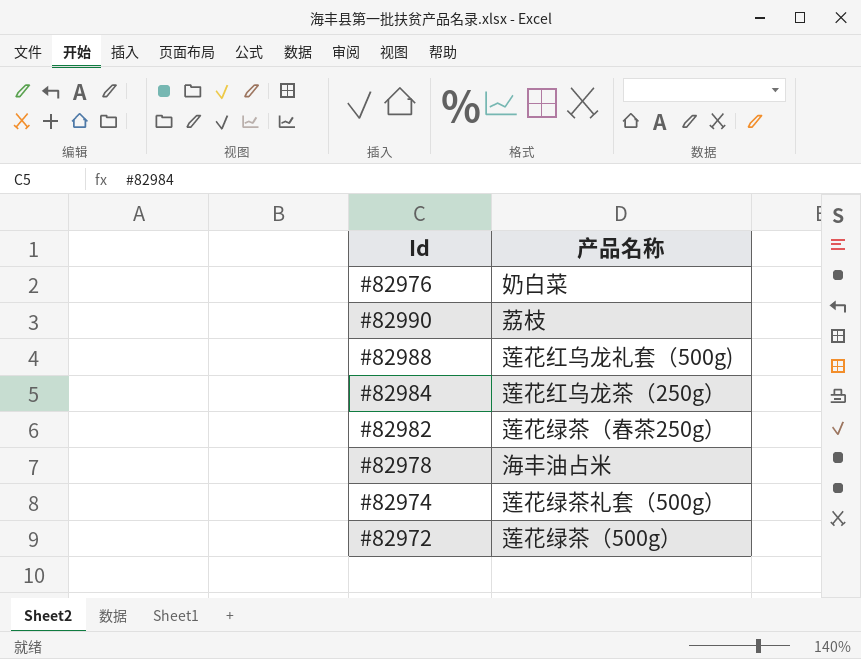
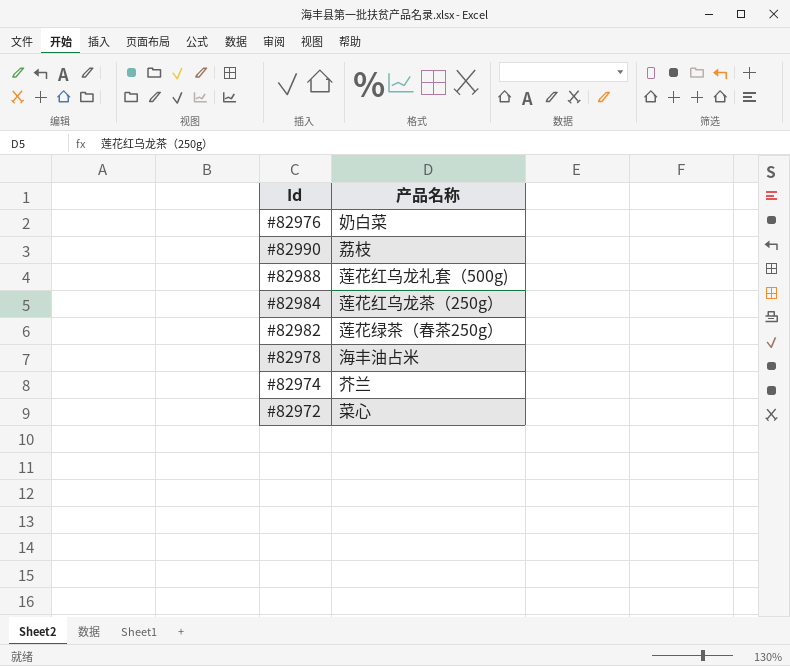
#82974 | 产品名称: 莲花绿茶礼套（500g） -> 芥兰
#82972 | 产品名称: 莲花绿茶（500g） -> 菜心

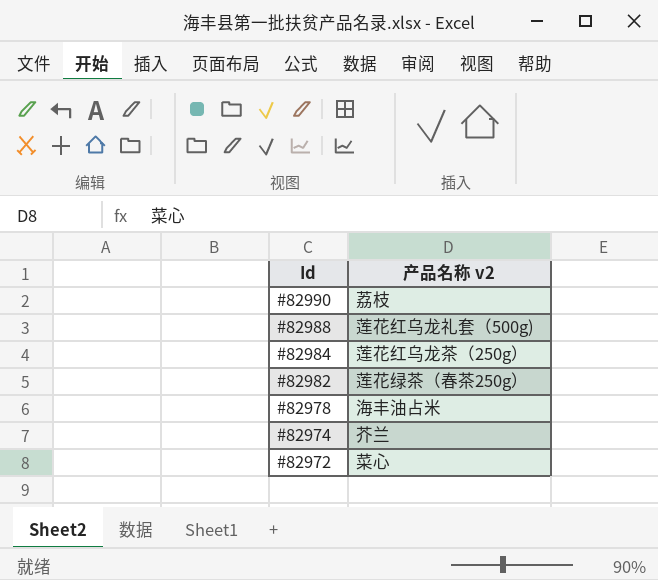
column name: 产品名称 -> 产品名称 v2
row #82976: 奶白菜 -> none

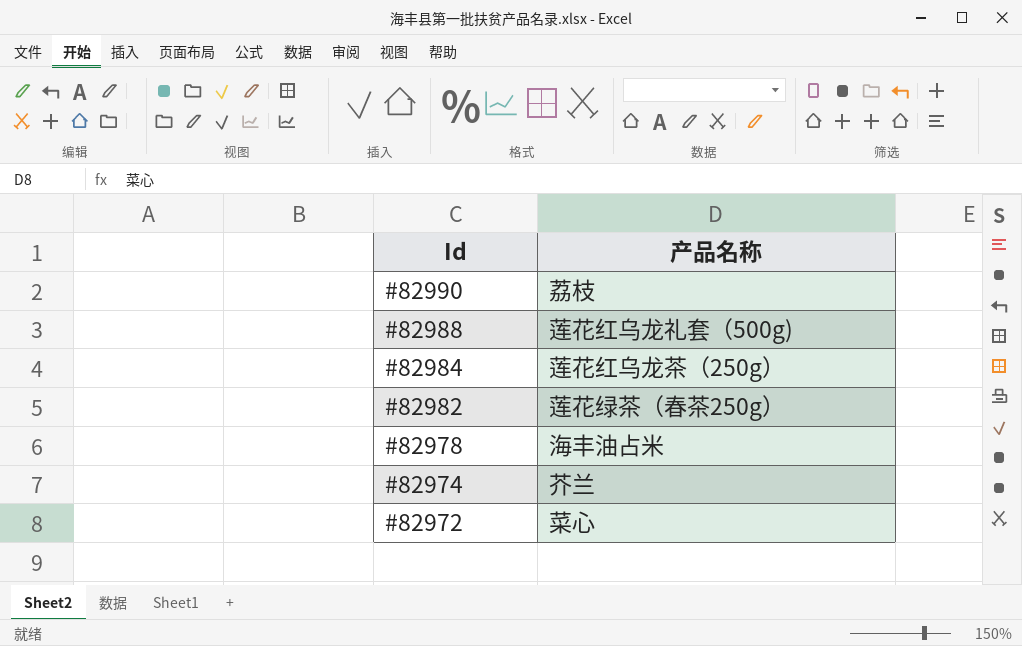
column name: 产品名称 v2 -> 产品名称

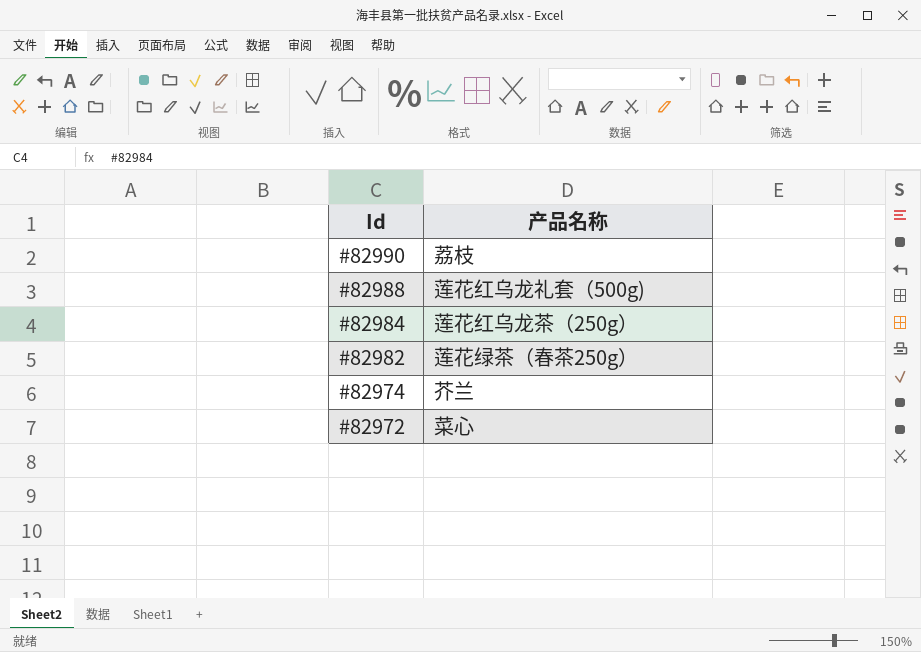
row #82978: 海丰油占米 -> none

